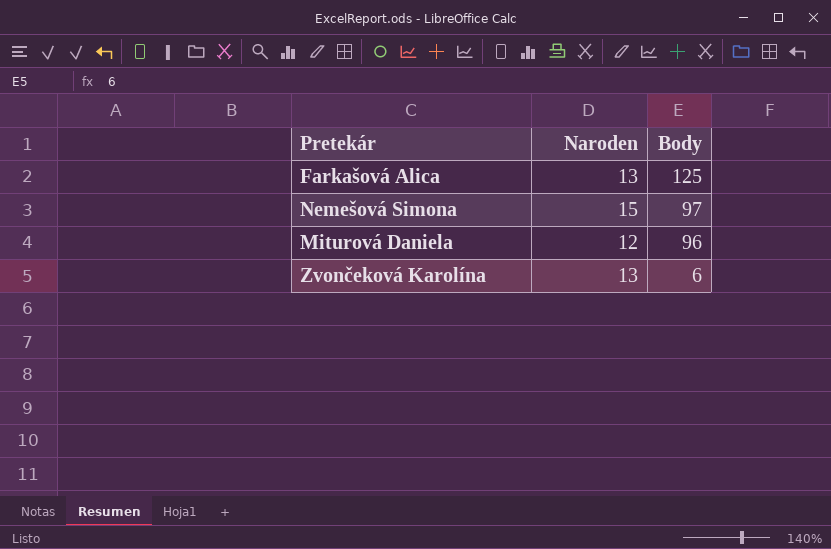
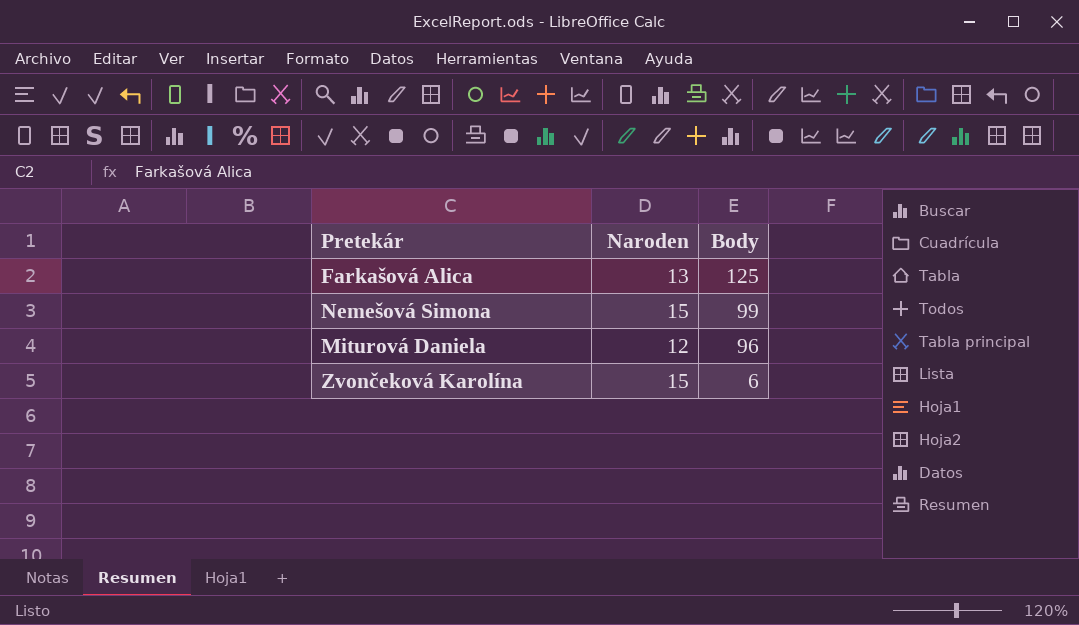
Nemešová Simona | Body: 97 -> 99
Zvončeková Karolína | Naroden: 13 -> 15

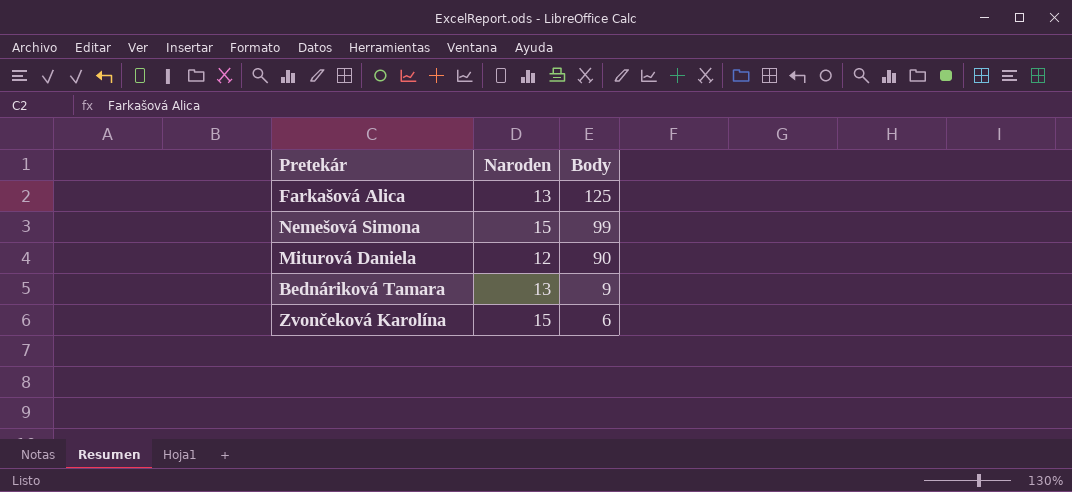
Miturová Daniela | Body: 96 -> 90
row Bednáriková Tamara: none -> 13 | 9

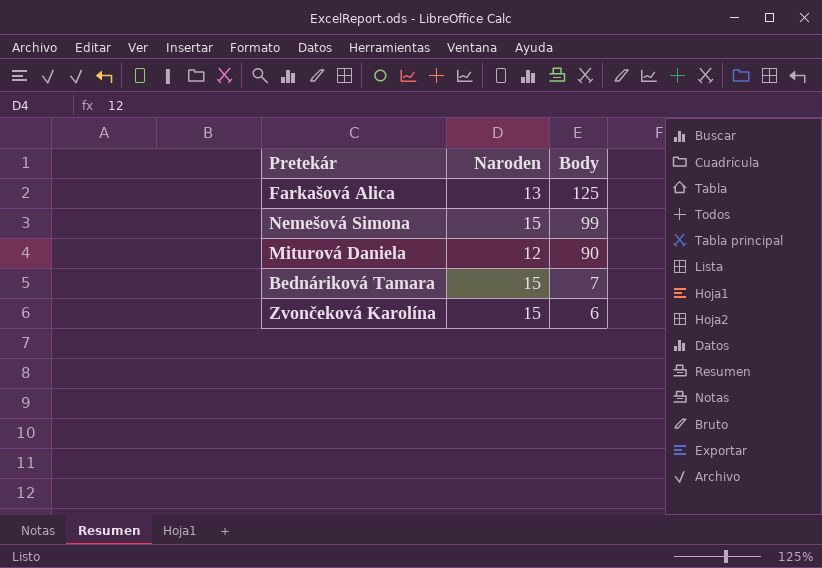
Bednáriková Tamara | Naroden: 13 -> 15
Bednáriková Tamara | Body: 9 -> 7

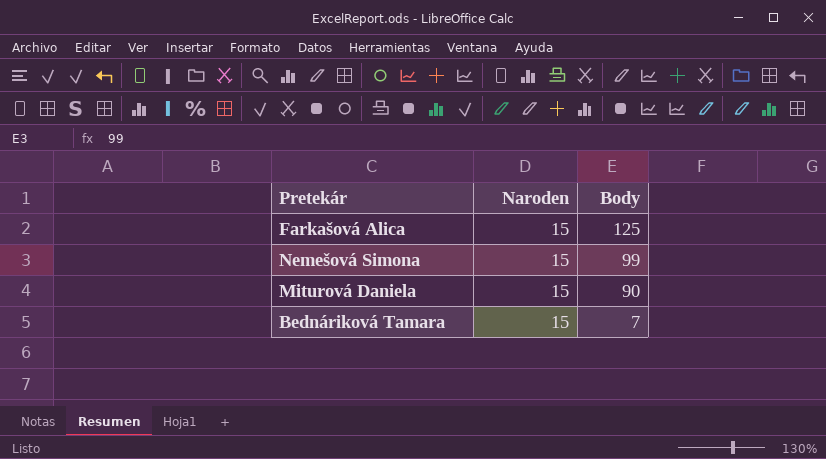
row Zvončeková Karolína: 15 | 6 -> none
Farkašová Alica | Naroden: 13 -> 15
Miturová Daniela | Naroden: 12 -> 15

